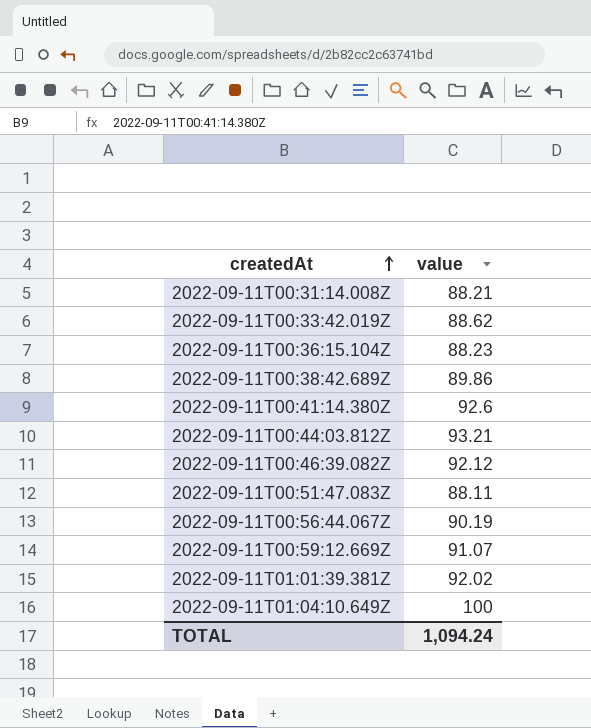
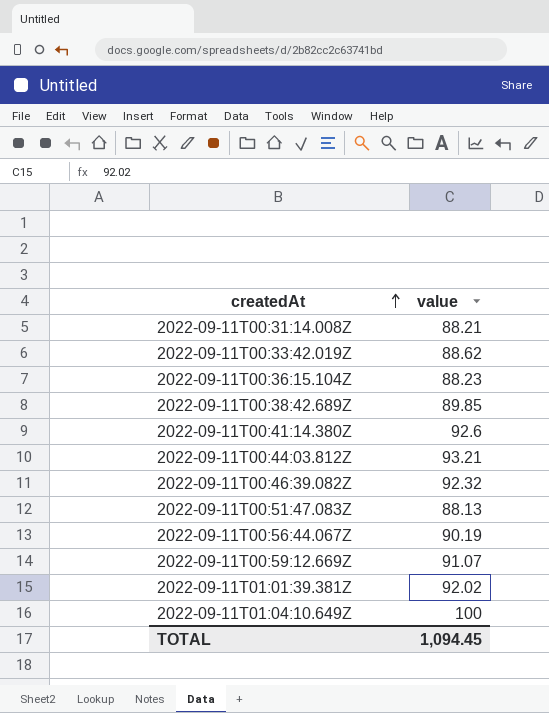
2022-09-11T00:38:42.689Z | value: 89.86 -> 89.85
2022-09-11T00:46:39.082Z | value: 92.12 -> 92.32
2022-09-11T00:51:47.083Z | value: 88.11 -> 88.13
TOTAL | value: 1,094.24 -> 1,094.45

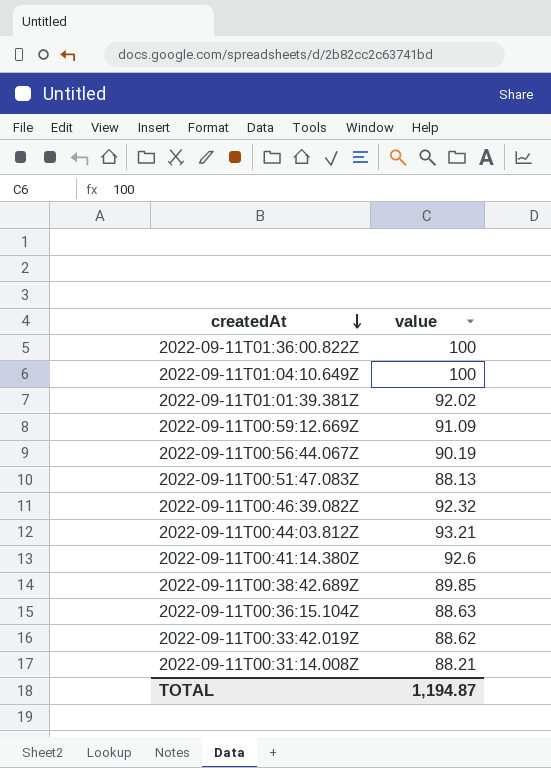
row order: createdAt ascending -> createdAt descending
row 2022-09-11T01:36:00.822Z: none -> 100
2022-09-11T00:59:12.669Z | value: 91.07 -> 91.09
2022-09-11T00:36:15.104Z | value: 88.23 -> 88.63
TOTAL | value: 1,094.45 -> 1,194.87

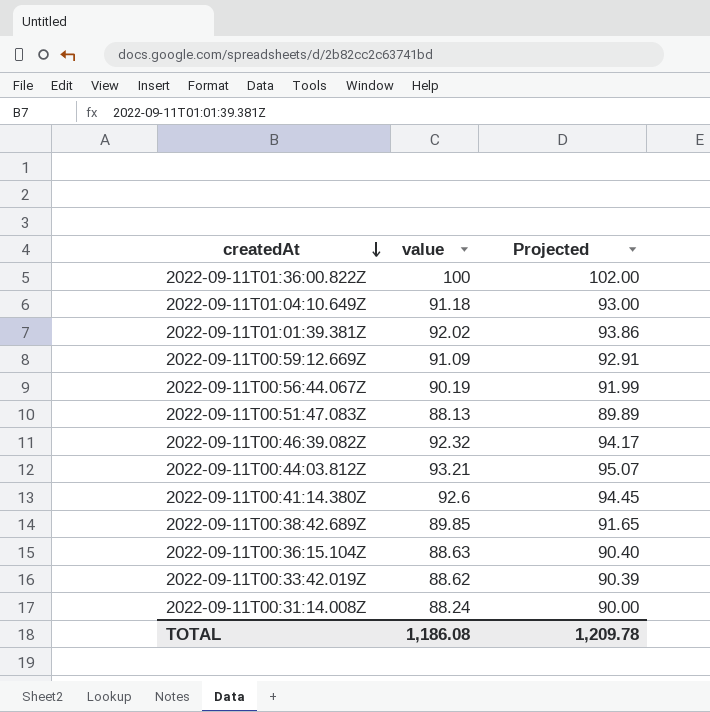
column Projected | formula: none -> [value] * 1.02
2022-09-11T01:04:10.649Z | value: 100 -> 91.18
2022-09-11T00:31:14.008Z | value: 88.21 -> 88.24
TOTAL | value: 1,194.87 -> 1,186.08

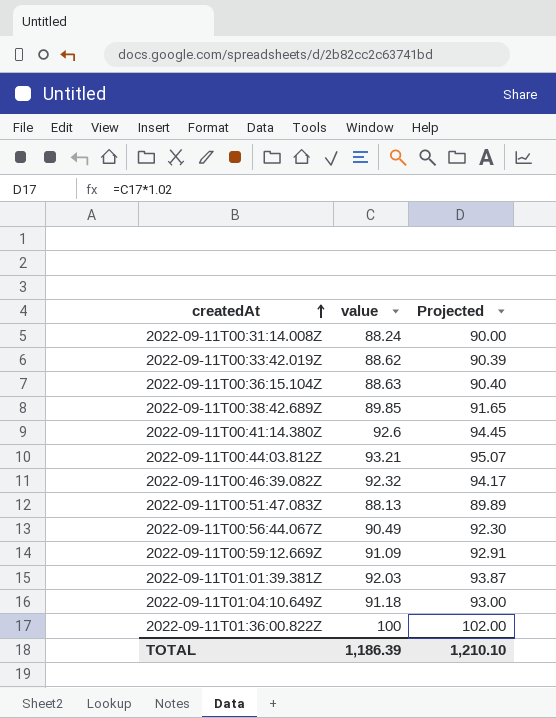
row order: createdAt descending -> createdAt ascending
2022-09-11T00:56:44.067Z | value: 90.19 -> 90.49
2022-09-11T00:56:44.067Z | Projected: 91.99 -> 92.30
2022-09-11T01:01:39.381Z | value: 92.02 -> 92.03
2022-09-11T01:01:39.381Z | Projected: 93.86 -> 93.87
TOTAL | value: 1,186.08 -> 1,186.39
TOTAL | Projected: 1,209.78 -> 1,210.10

